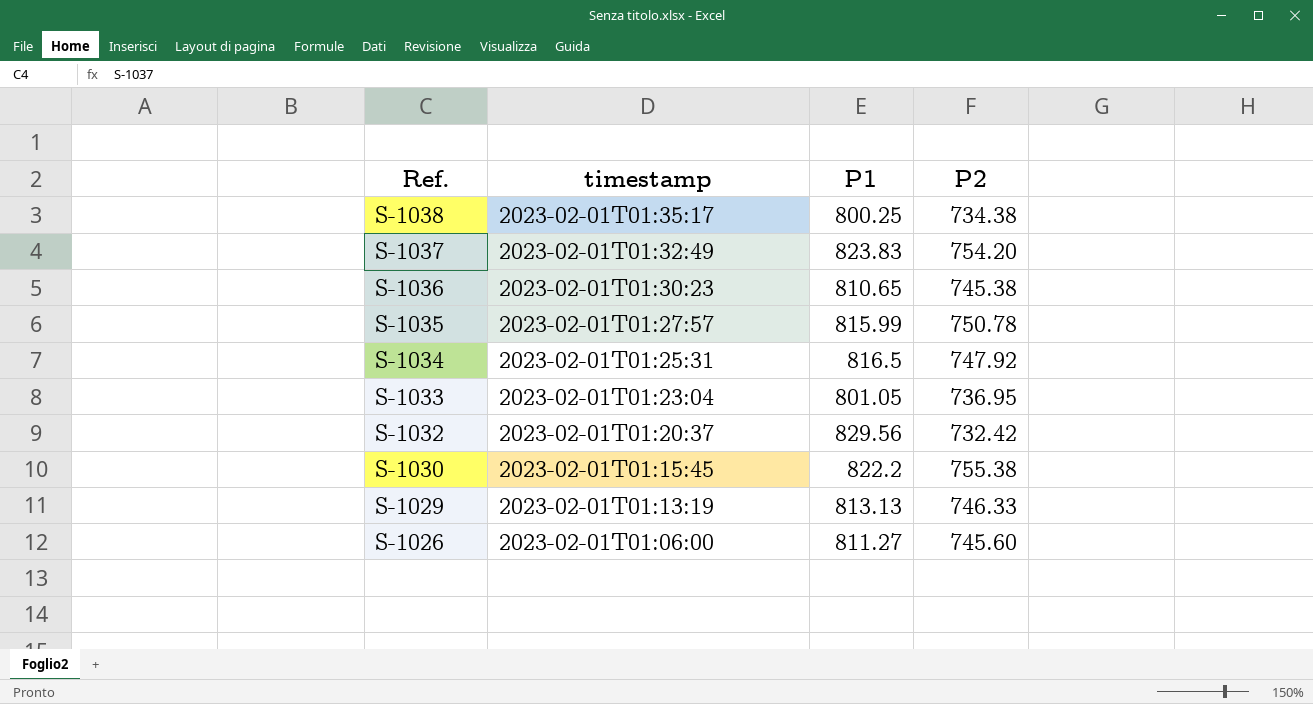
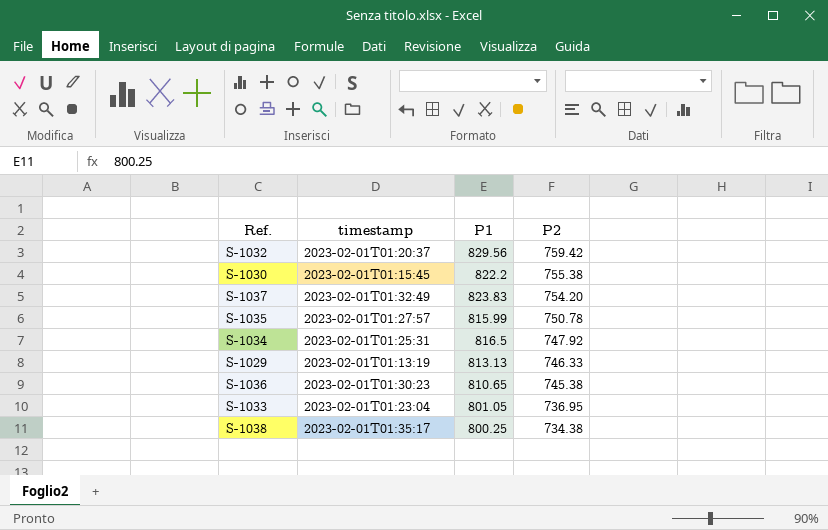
row order: Ref. descending -> P2 descending
row S-1026: 2023-02-01T01:06:00 | 811.27 | 745.60 -> none
S-1032 | P2: 732.42 -> 759.42

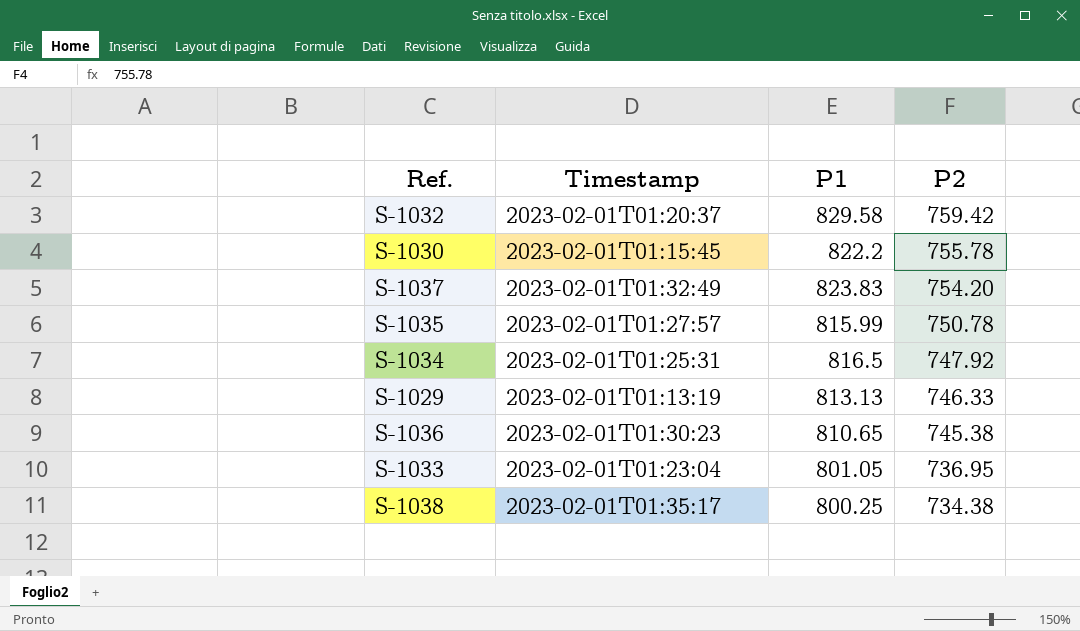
column name: timestamp -> Timestamp
S-1032 | P1: 829.56 -> 829.58
S-1030 | P2: 755.38 -> 755.78

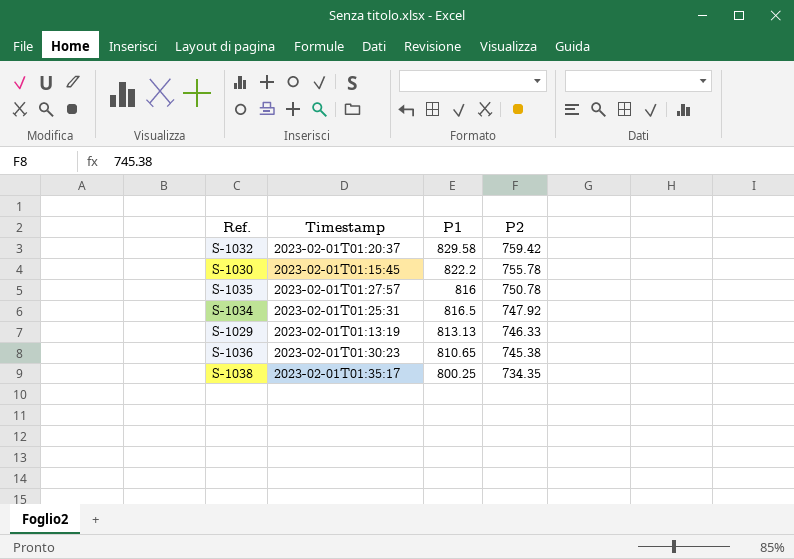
row S-1037: 2023-02-01T01:32:49 | 823.83 | 754.20 -> none
row S-1033: 2023-02-01T01:23:04 | 801.05 | 736.95 -> none
S-1035 | P1: 815.99 -> 816
S-1038 | P2: 734.38 -> 734.35

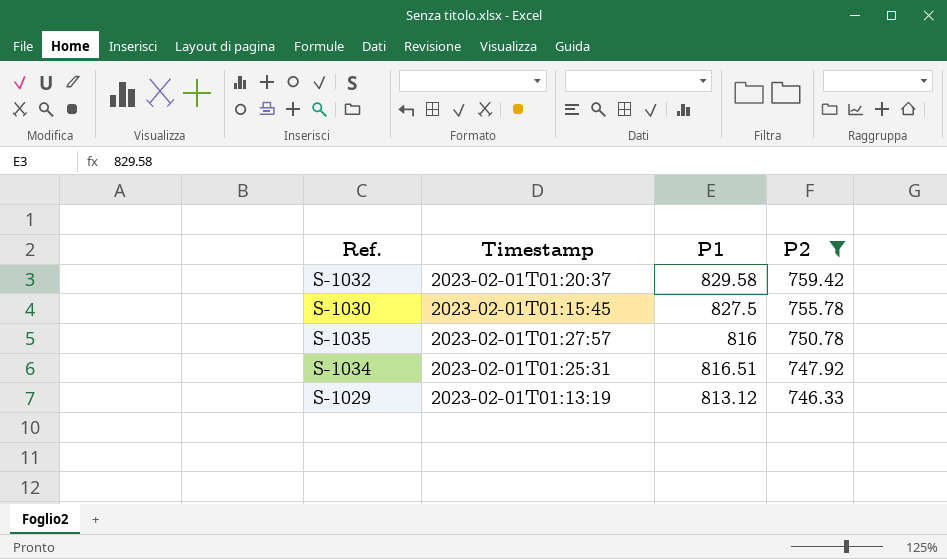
filter: none -> P2 >= 746.33
S-1030 | P1: 822.2 -> 827.5
S-1034 | P1: 816.5 -> 816.51
S-1029 | P1: 813.13 -> 813.12

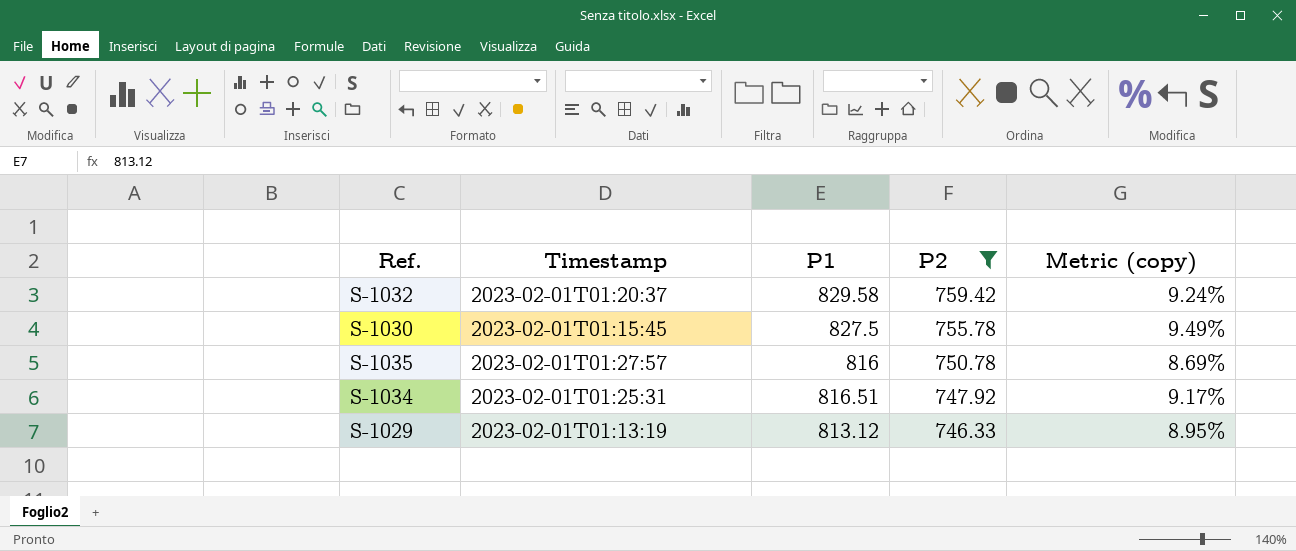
column Metric (copy) | formula: none -> ([P1] - [P2]) / [P2]

